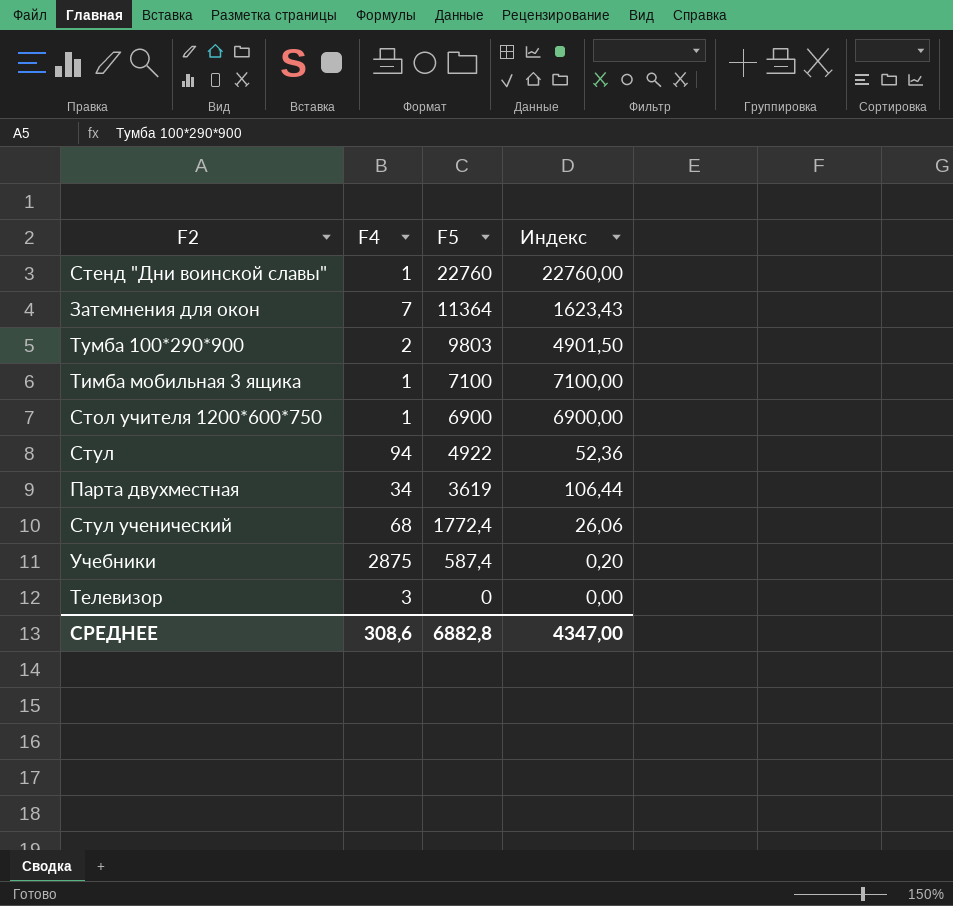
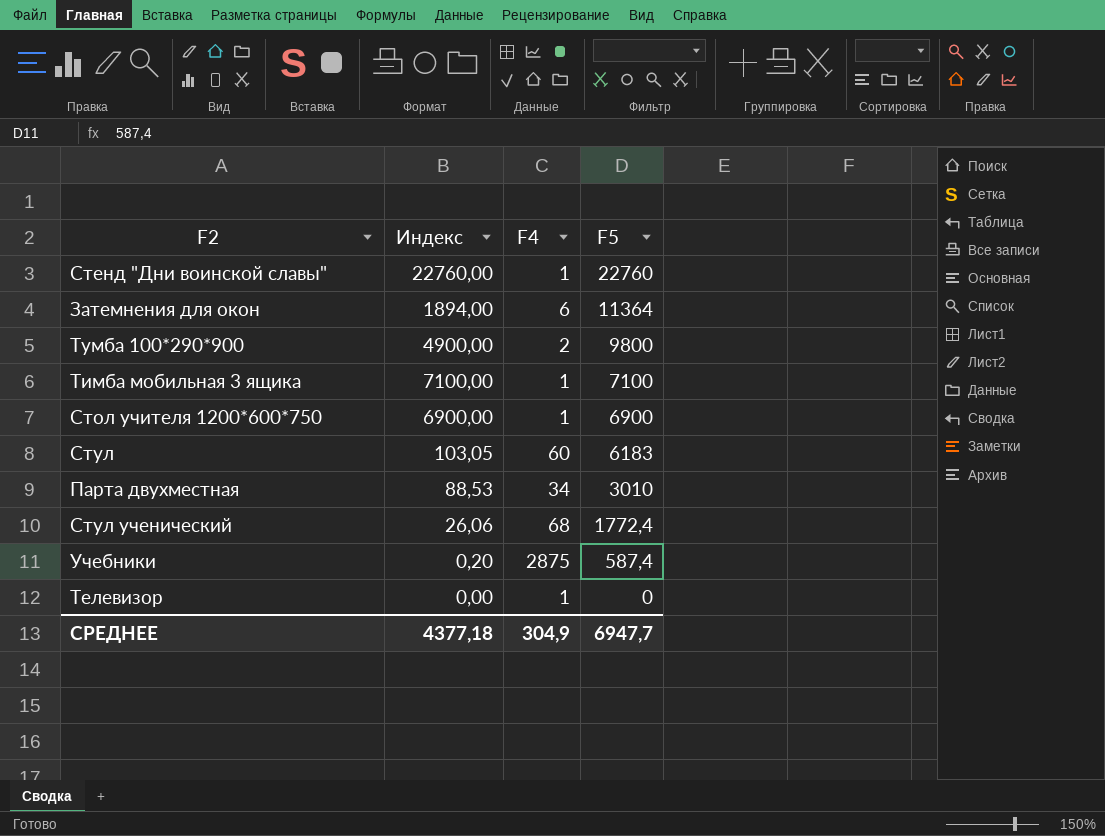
column Индекс | position: 4 -> 2
Затемнения для окон | Индекс: 1623,43 -> 1894,00
Затемнения для окон | F4: 7 -> 6
Тумба 100*290*900 | Индекс: 4901,50 -> 4900,00
Тумба 100*290*900 | F5: 9803 -> 9800
Стул | Индекс: 52,36 -> 103,05
Стул | F4: 94 -> 60
Стул | F5: 4922 -> 6183
Парта двухместная | Индекс: 106,44 -> 88,53
Парта двухместная | F5: 3619 -> 3010
Телевизор | F4: 3 -> 1
СРЕДНЕЕ | Индекс: 4347,00 -> 4377,18
СРЕДНЕЕ | F4: 308,6 -> 304,9
СРЕДНЕЕ | F5: 6882,8 -> 6947,7

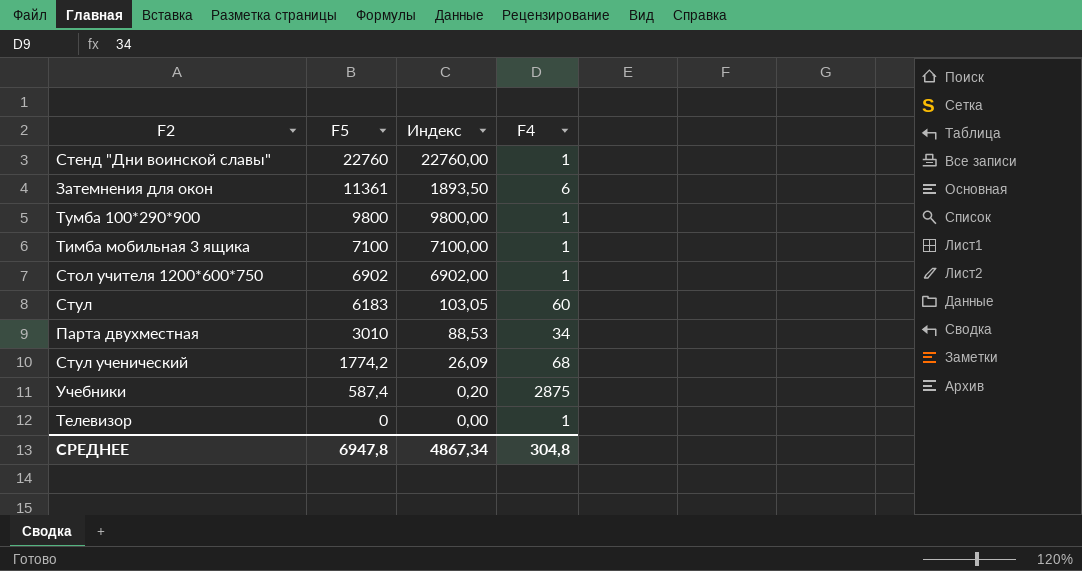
column F5 | position: 4 -> 2
Затемнения для окон | F5: 11364 -> 11361
Затемнения для окон | Индекс: 1894,00 -> 1893,50
Тумба 100*290*900 | Индекс: 4900,00 -> 9800,00
Тумба 100*290*900 | F4: 2 -> 1
Стол учителя 1200*600*750 | F5: 6900 -> 6902
Стол учителя 1200*600*750 | Индекс: 6900,00 -> 6902,00
Стул ученический | F5: 1772,4 -> 1774,2
Стул ученический | Индекс: 26,06 -> 26,09
СРЕДНЕЕ | F5: 6947,7 -> 6947,8
СРЕДНЕЕ | Индекс: 4377,18 -> 4867,34
СРЕДНЕЕ | F4: 304,9 -> 304,8

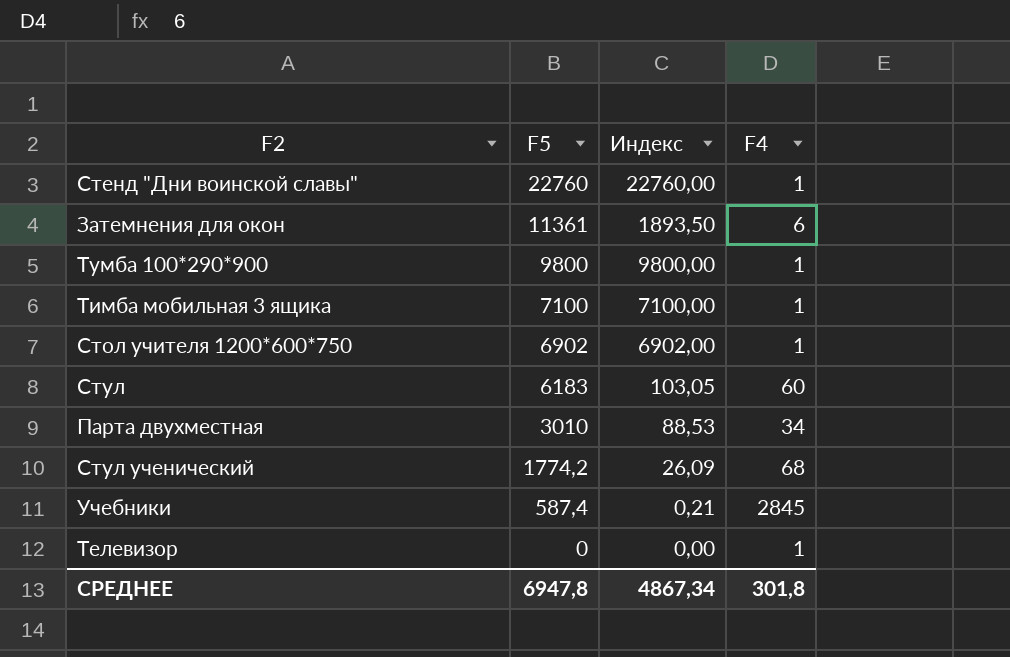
Учебники | Индекс: 0,20 -> 0,21
Учебники | F4: 2875 -> 2845
СРЕДНЕЕ | F4: 304,8 -> 301,8

